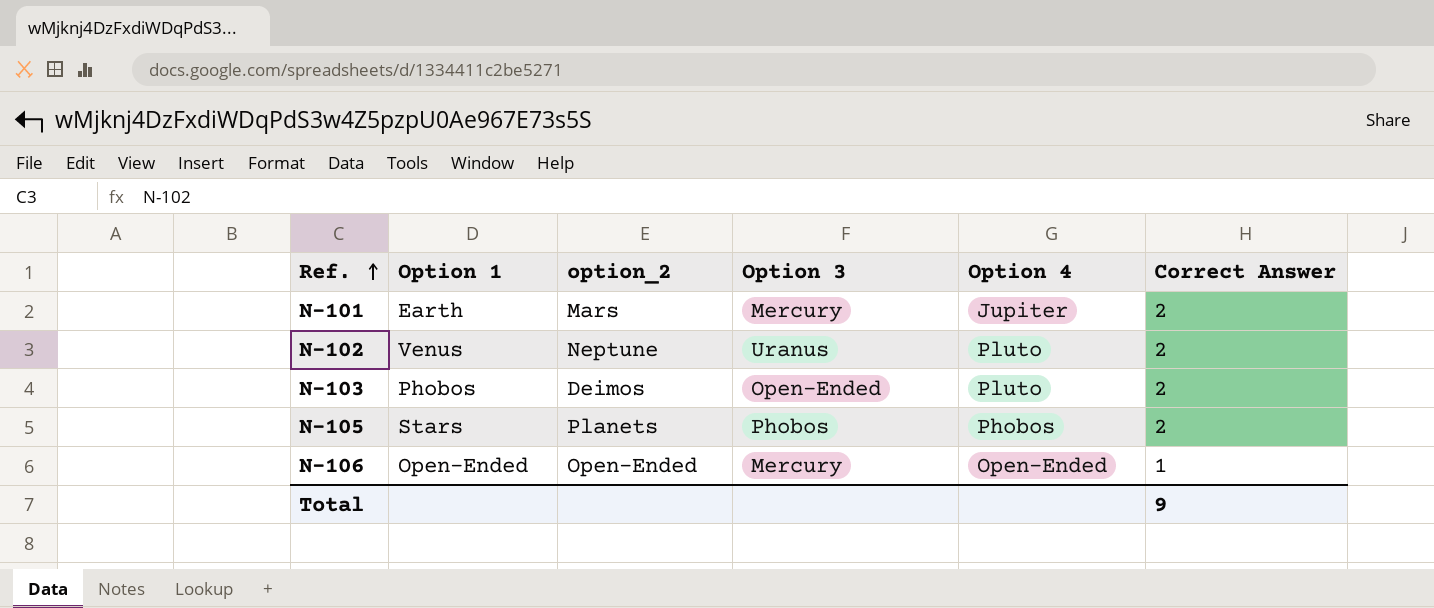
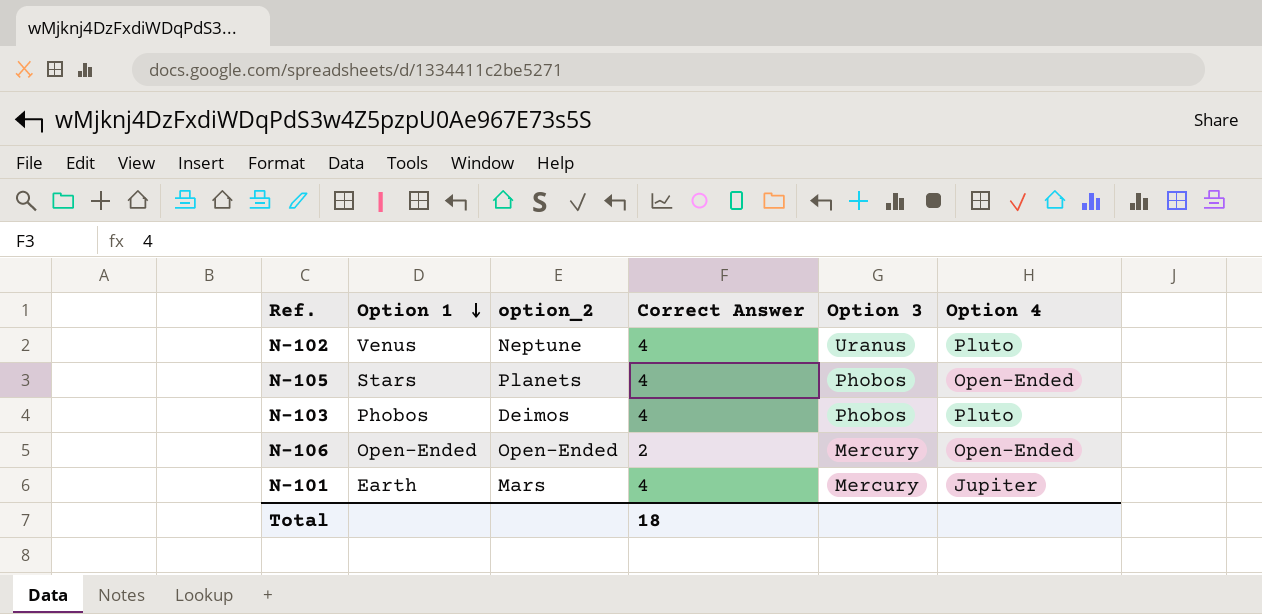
row order: Ref. ascending -> Option 1 descending
column Correct Answer | position: 6 -> 4
N-102 | Correct Answer: 2 -> 4
N-105 | Correct Answer: 2 -> 4
N-105 | Option 4: Phobos -> Open-Ended
N-103 | Correct Answer: 2 -> 4
N-103 | Option 3: Open-Ended -> Phobos
N-106 | Correct Answer: 1 -> 2
N-101 | Correct Answer: 2 -> 4
Total | Correct Answer: 9 -> 18

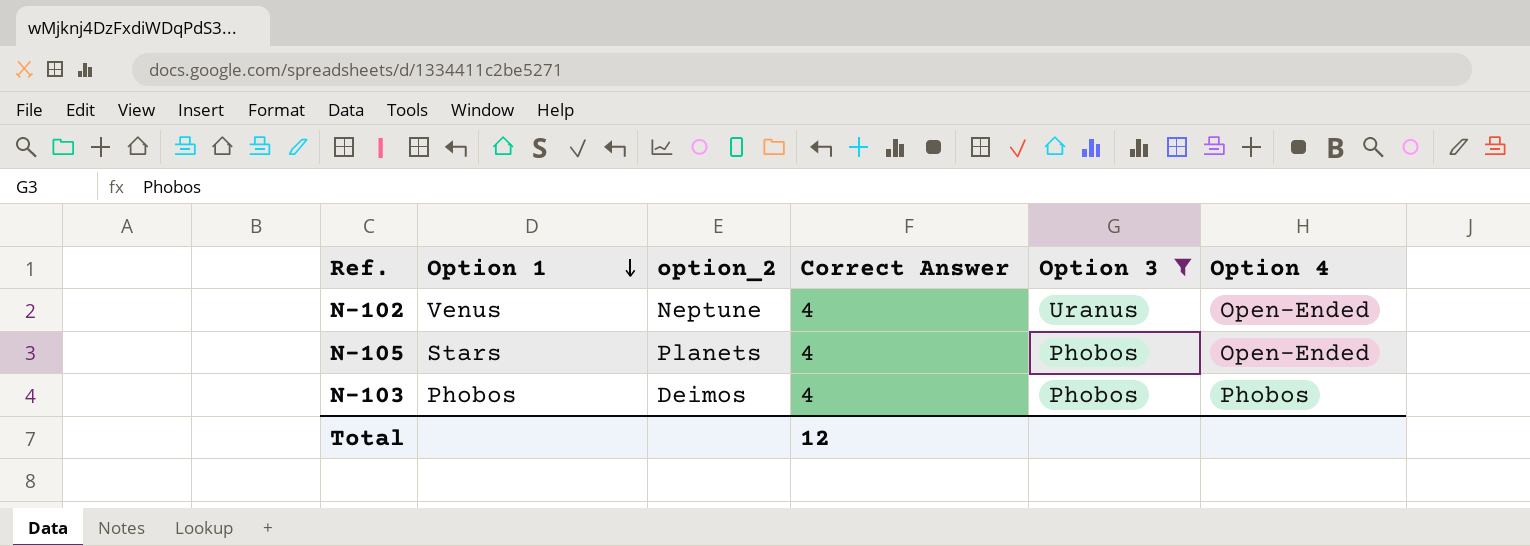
filter: none -> Option 3 != Mercury
N-102 | Option 4: Pluto -> Open-Ended
N-103 | Option 4: Pluto -> Phobos
Total | Correct Answer: 18 -> 12

